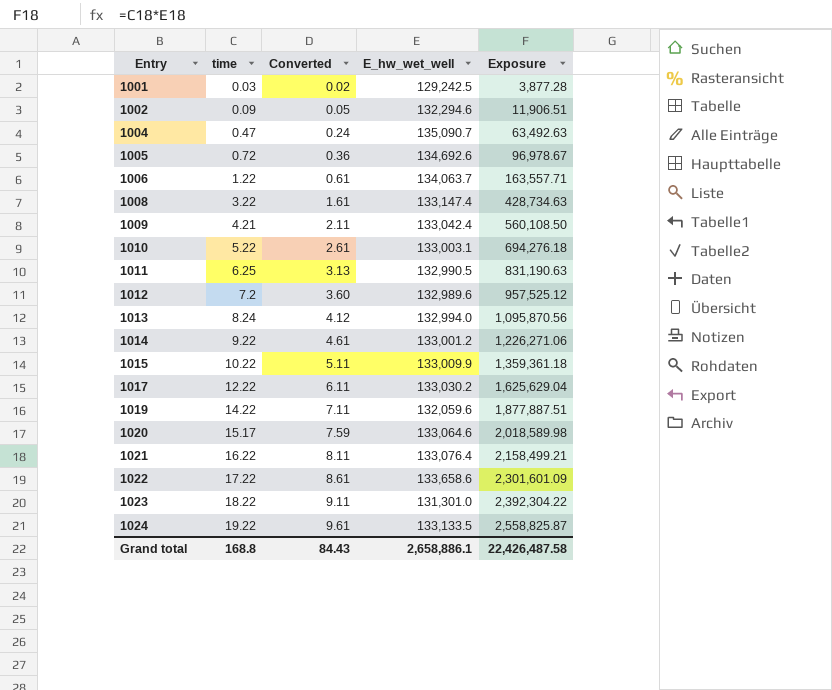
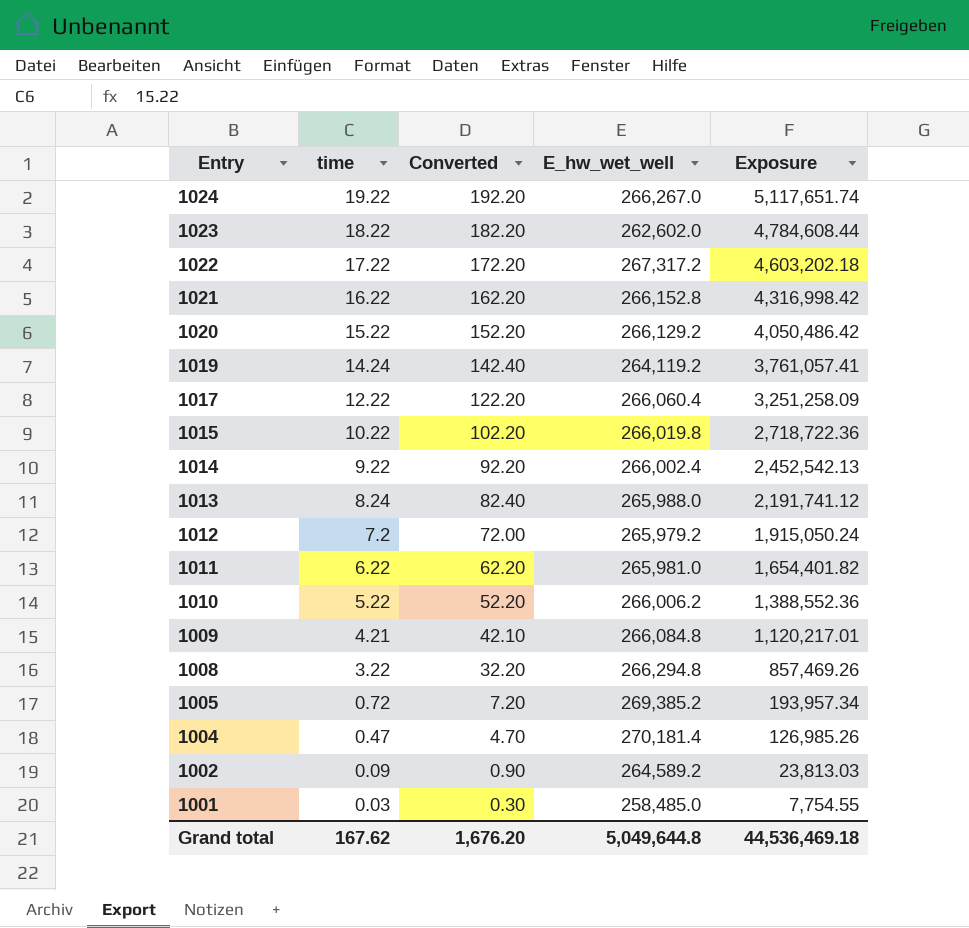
row order: Entry ascending -> Entry descending
column Converted | formula: [time] * 0.5 -> [time] * 10
row 1006: 1.22 | 0.61 | 134,063.7 | 163,557.71 -> none
1024 | E_hw_wet_well: 133,133.5 -> 266,267.0
1024 | Exposure: 2,558,825.87 -> 5,117,651.74
1023 | E_hw_wet_well: 131,301.0 -> 262,602.0
1023 | Exposure: 2,392,304.22 -> 4,784,608.44
1022 | E_hw_wet_well: 133,658.6 -> 267,317.2
1022 | Exposure: 2,301,601.09 -> 4,603,202.18
1021 | E_hw_wet_well: 133,076.4 -> 266,152.8
1021 | Exposure: 2,158,499.21 -> 4,316,998.42
1020 | time: 15.17 -> 15.22
1020 | E_hw_wet_well: 133,064.6 -> 266,129.2
1020 | Exposure: 2,018,589.98 -> 4,050,486.42
1019 | time: 14.22 -> 14.24
1019 | E_hw_wet_well: 132,059.6 -> 264,119.2
1019 | Exposure: 1,877,887.51 -> 3,761,057.41
1017 | E_hw_wet_well: 133,030.2 -> 266,060.4
1017 | Exposure: 1,625,629.04 -> 3,251,258.09
1015 | E_hw_wet_well: 133,009.9 -> 266,019.8
1015 | Exposure: 1,359,361.18 -> 2,718,722.36
1014 | E_hw_wet_well: 133,001.2 -> 266,002.4
1014 | Exposure: 1,226,271.06 -> 2,452,542.13
1013 | E_hw_wet_well: 132,994.0 -> 265,988.0
1013 | Exposure: 1,095,870.56 -> 2,191,741.12
1012 | E_hw_wet_well: 132,989.6 -> 265,979.2
1012 | Exposure: 957,525.12 -> 1,915,050.24
1011 | time: 6.25 -> 6.22
1011 | E_hw_wet_well: 132,990.5 -> 265,981.0
1011 | Exposure: 831,190.63 -> 1,654,401.82
1010 | E_hw_wet_well: 133,003.1 -> 266,006.2
1010 | Exposure: 694,276.18 -> 1,388,552.36
1009 | E_hw_wet_well: 133,042.4 -> 266,084.8
1009 | Exposure: 560,108.50 -> 1,120,217.01
1008 | E_hw_wet_well: 133,147.4 -> 266,294.8
1008 | Exposure: 428,734.63 -> 857,469.26
1005 | E_hw_wet_well: 134,692.6 -> 269,385.2
1005 | Exposure: 96,978.67 -> 193,957.34
1004 | E_hw_wet_well: 135,090.7 -> 270,181.4
1004 | Exposure: 63,492.63 -> 126,985.26
1002 | E_hw_wet_well: 132,294.6 -> 264,589.2
1002 | Exposure: 11,906.51 -> 23,813.03
1001 | E_hw_wet_well: 129,242.5 -> 258,485.0
1001 | Exposure: 3,877.28 -> 7,754.55
Grand total | time: 168.8 -> 167.62
Grand total | Converted: 84.43 -> 1,676.20
Grand total | E_hw_wet_well: 2,658,886.1 -> 5,049,644.8
Grand total | Exposure: 22,426,487.58 -> 44,536,469.18

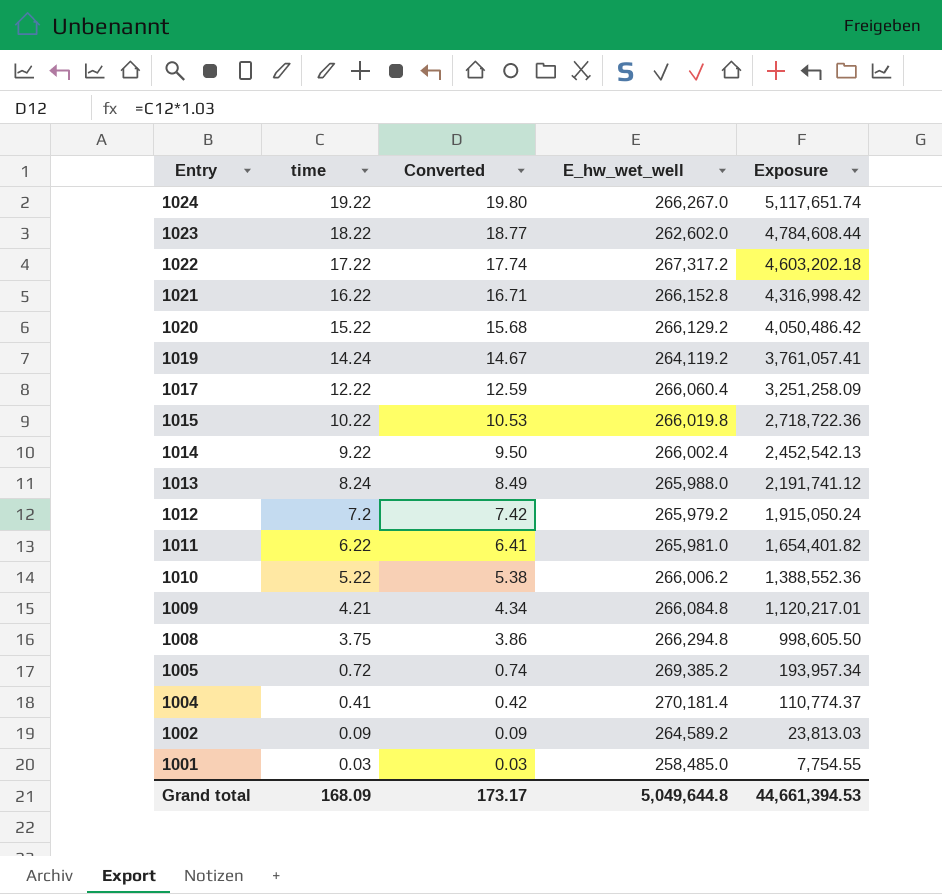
column Converted | formula: [time] * 10 -> [time] * 1.03
1008 | time: 3.22 -> 3.75
1008 | Exposure: 857,469.26 -> 998,605.50
1004 | time: 0.47 -> 0.41
1004 | Exposure: 126,985.26 -> 110,774.37
Grand total | time: 167.62 -> 168.09
Grand total | Converted: 1,676.20 -> 173.17
Grand total | Exposure: 44,536,469.18 -> 44,661,394.53

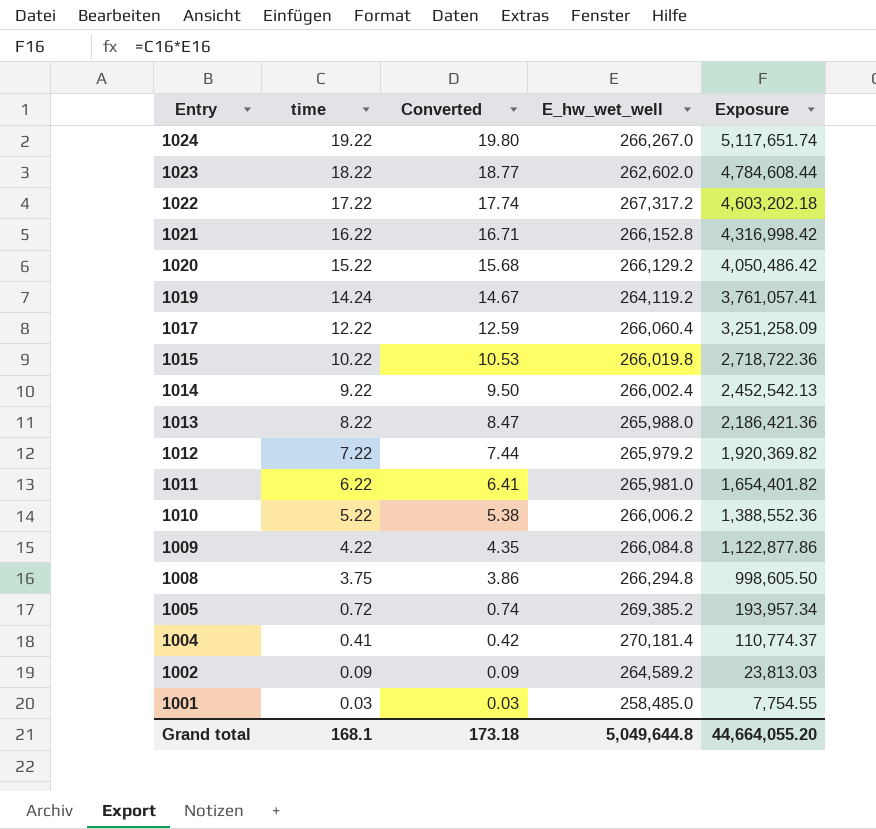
1013 | time: 8.24 -> 8.22
1013 | Converted: 8.49 -> 8.47
1013 | Exposure: 2,191,741.12 -> 2,186,421.36
1012 | time: 7.2 -> 7.22
1012 | Converted: 7.42 -> 7.44
1012 | Exposure: 1,915,050.24 -> 1,920,369.82
1009 | time: 4.21 -> 4.22
1009 | Converted: 4.34 -> 4.35
1009 | Exposure: 1,120,217.01 -> 1,122,877.86
Grand total | time: 168.09 -> 168.1
Grand total | Converted: 173.17 -> 173.18
Grand total | Exposure: 44,661,394.53 -> 44,664,055.20

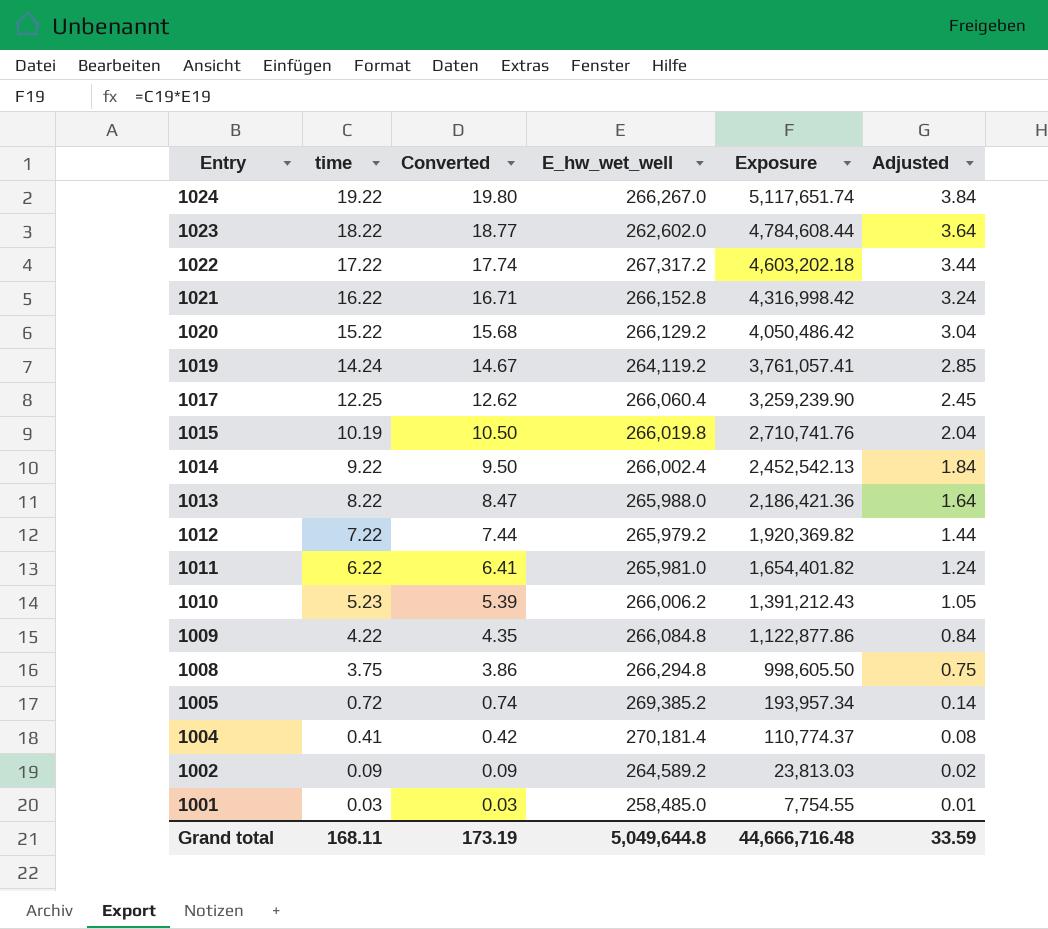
column Adjusted | formula: none -> [time] * 0.2
1017 | time: 12.22 -> 12.25
1017 | Converted: 12.59 -> 12.62
1017 | Exposure: 3,251,258.09 -> 3,259,239.90
1015 | time: 10.22 -> 10.19
1015 | Converted: 10.53 -> 10.50
1015 | Exposure: 2,718,722.36 -> 2,710,741.76
1010 | time: 5.22 -> 5.23
1010 | Converted: 5.38 -> 5.39
1010 | Exposure: 1,388,552.36 -> 1,391,212.43
Grand total | time: 168.1 -> 168.11
Grand total | Converted: 173.18 -> 173.19
Grand total | Exposure: 44,664,055.20 -> 44,666,716.48

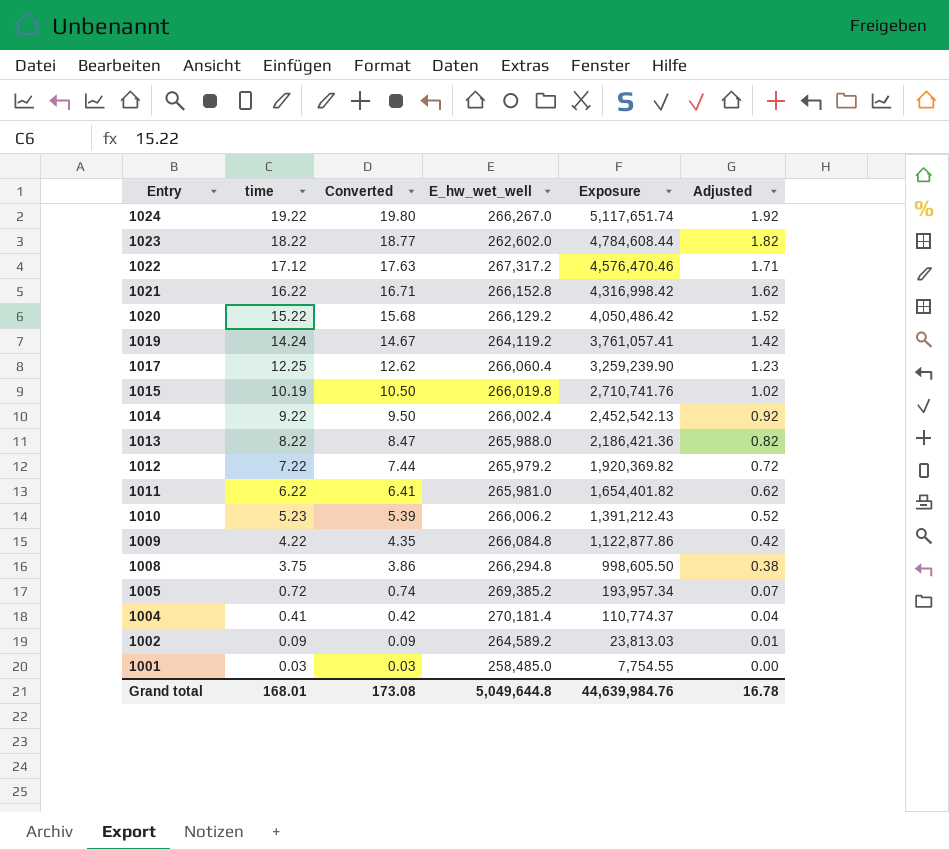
column Adjusted | formula: [time] * 0.2 -> [time] * 0.1
1022 | time: 17.22 -> 17.12
1022 | Converted: 17.74 -> 17.63
1022 | Exposure: 4,603,202.18 -> 4,576,470.46
Grand total | time: 168.11 -> 168.01
Grand total | Converted: 173.19 -> 173.08
Grand total | Exposure: 44,666,716.48 -> 44,639,984.76
Grand total | Adjusted: 33.59 -> 16.78

